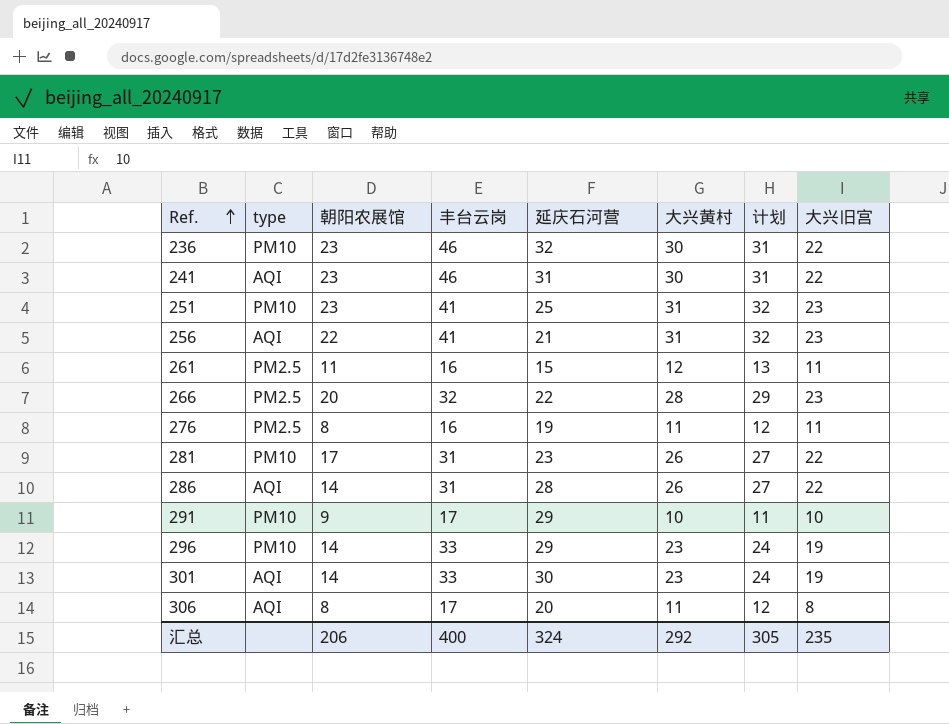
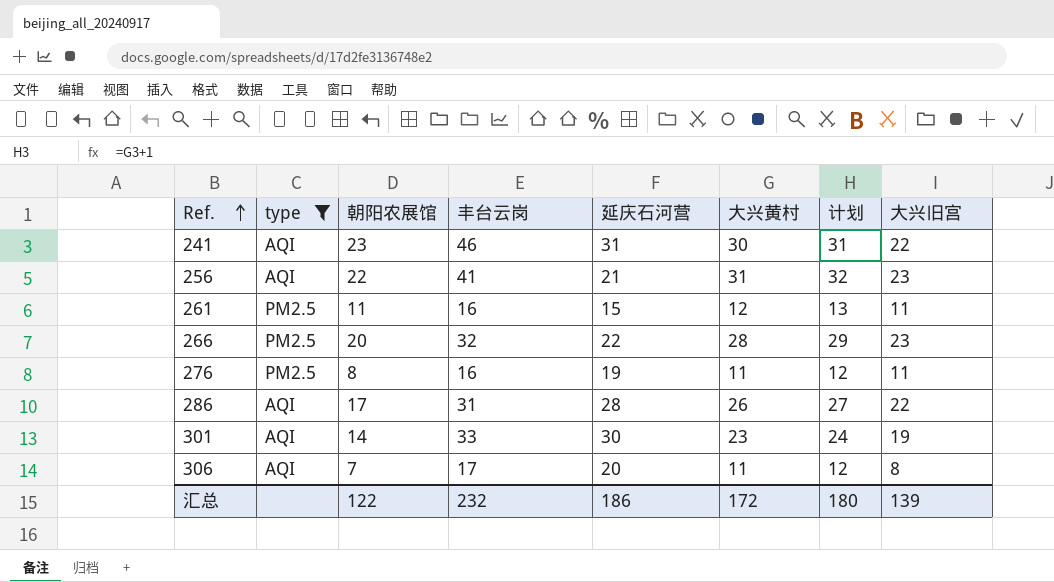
filter: none -> type != PM10
286 | 朝阳农展馆: 14 -> 17
306 | 朝阳农展馆: 8 -> 7
汇总 | 朝阳农展馆: 206 -> 122
汇总 | 丰台云岗: 400 -> 232
汇总 | 延庆石河营: 324 -> 186
汇总 | 大兴黄村: 292 -> 172
汇总 | 计划: 305 -> 180
汇总 | 大兴旧宫: 235 -> 139

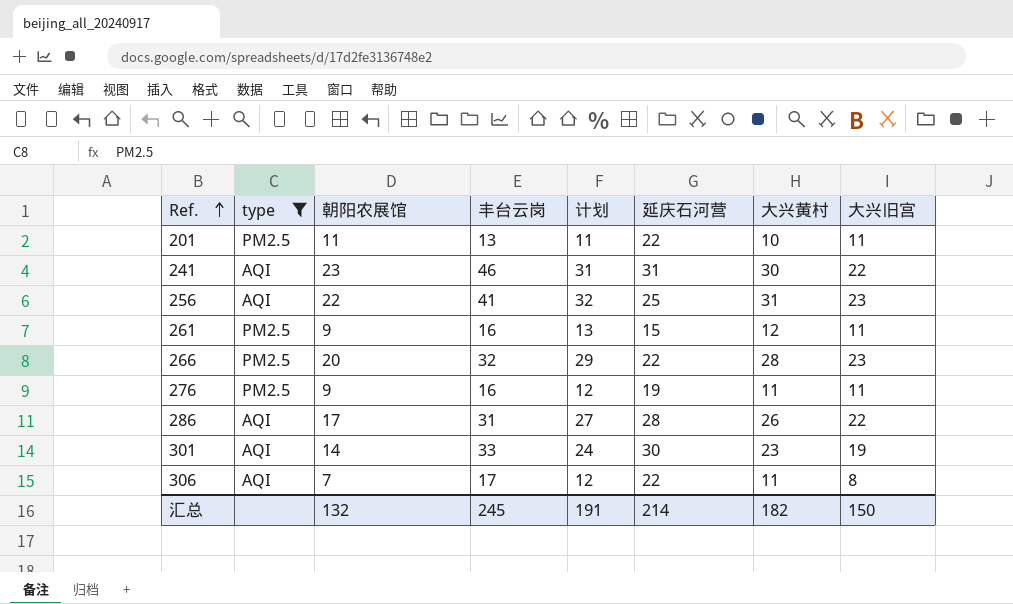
column 计划 | position: 7 -> 5
row 201: none -> PM2.5 | 11 | 13 | 11 | 22 | 10 | 11
256 | 延庆石河营: 21 -> 25
261 | 朝阳农展馆: 11 -> 9
276 | 朝阳农展馆: 8 -> 9
306 | 延庆石河营: 20 -> 22
汇总 | 朝阳农展馆: 122 -> 132
汇总 | 丰台云岗: 232 -> 245
汇总 | 计划: 180 -> 191
汇总 | 延庆石河营: 186 -> 214
汇总 | 大兴黄村: 172 -> 182
汇总 | 大兴旧宫: 139 -> 150

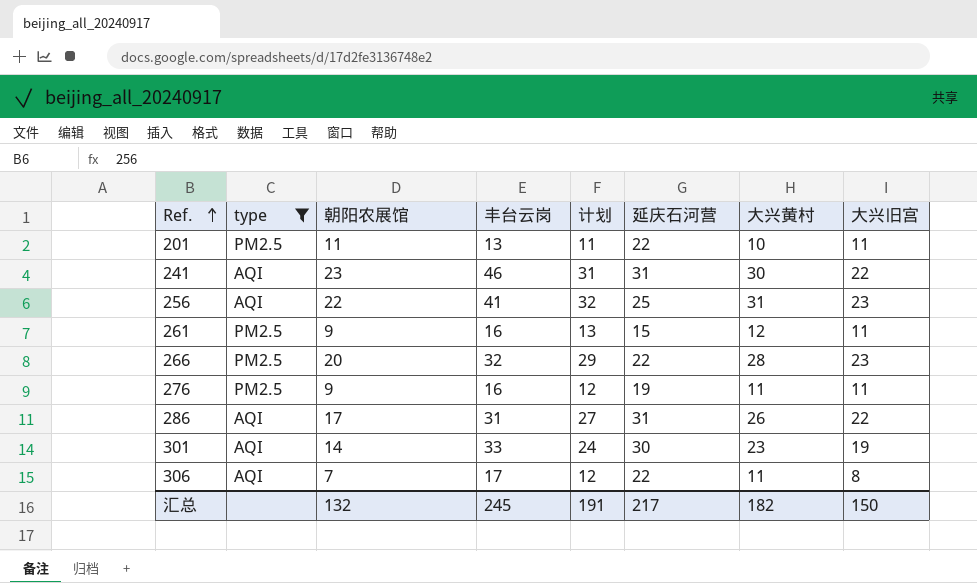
286 | 延庆石河营: 28 -> 31
汇总 | 延庆石河营: 214 -> 217

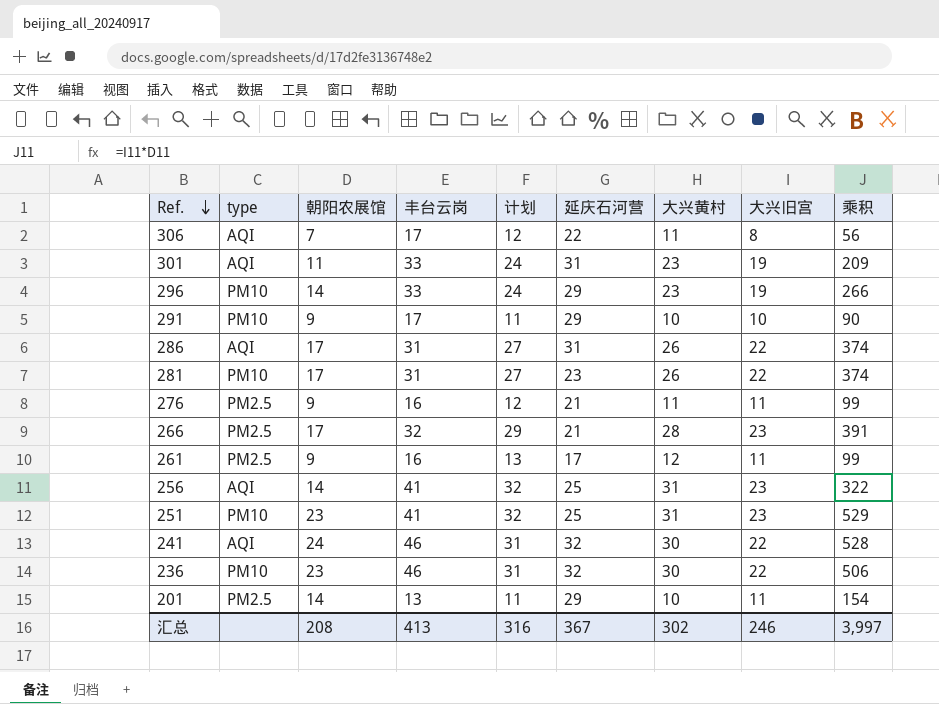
filter: type != PM10 -> none
row order: Ref. ascending -> Ref. descending
column 乘积 | formula: none -> [朝阳农展馆] * [大兴旧宫]
301 | 朝阳农展馆: 14 -> 11
301 | 延庆石河营: 30 -> 31
276 | 延庆石河营: 19 -> 21
266 | 朝阳农展馆: 20 -> 17
266 | 延庆石河营: 22 -> 21
261 | 延庆石河营: 15 -> 17
256 | 朝阳农展馆: 22 -> 14
241 | 朝阳农展馆: 23 -> 24
241 | 延庆石河营: 31 -> 32
201 | 朝阳农展馆: 11 -> 14
201 | 延庆石河营: 22 -> 29
汇总 | 朝阳农展馆: 132 -> 208
汇总 | 丰台云岗: 245 -> 413
汇总 | 计划: 191 -> 316
汇总 | 延庆石河营: 217 -> 367
汇总 | 大兴黄村: 182 -> 302
汇总 | 大兴旧宫: 150 -> 246

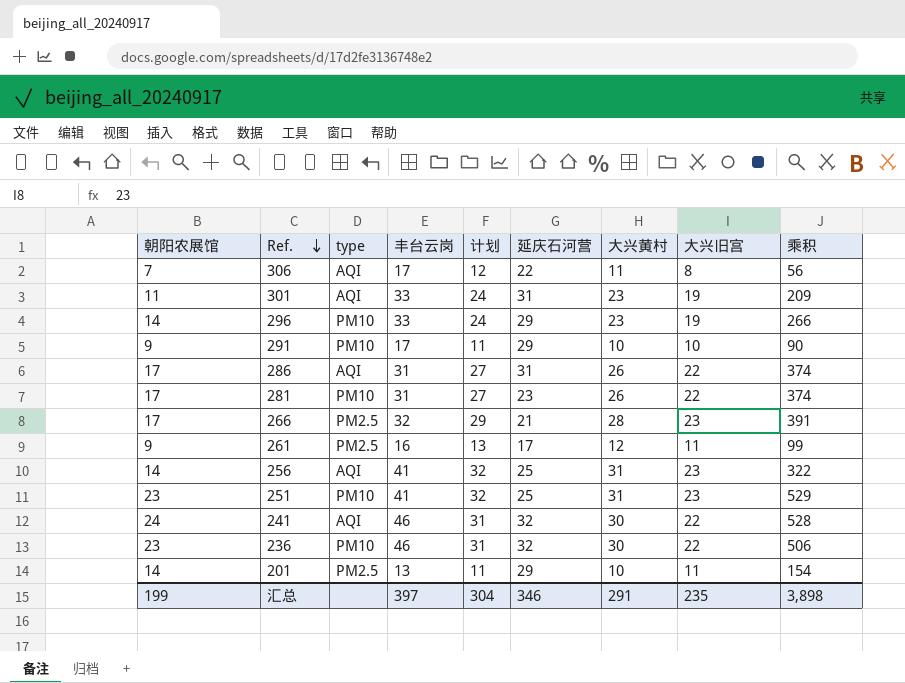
column 朝阳农展馆 | position: 3 -> 1
row 276: PM2.5 | 9 | 16 | 12 | 21 | 11 | 11 | 99 -> none
汇总 | 朝阳农展馆: 208 -> 199
汇总 | 丰台云岗: 413 -> 397
汇总 | 计划: 316 -> 304
汇总 | 延庆石河营: 367 -> 346
汇总 | 大兴黄村: 302 -> 291
汇总 | 大兴旧宫: 246 -> 235
汇总 | 乘积: 3,997 -> 3,898

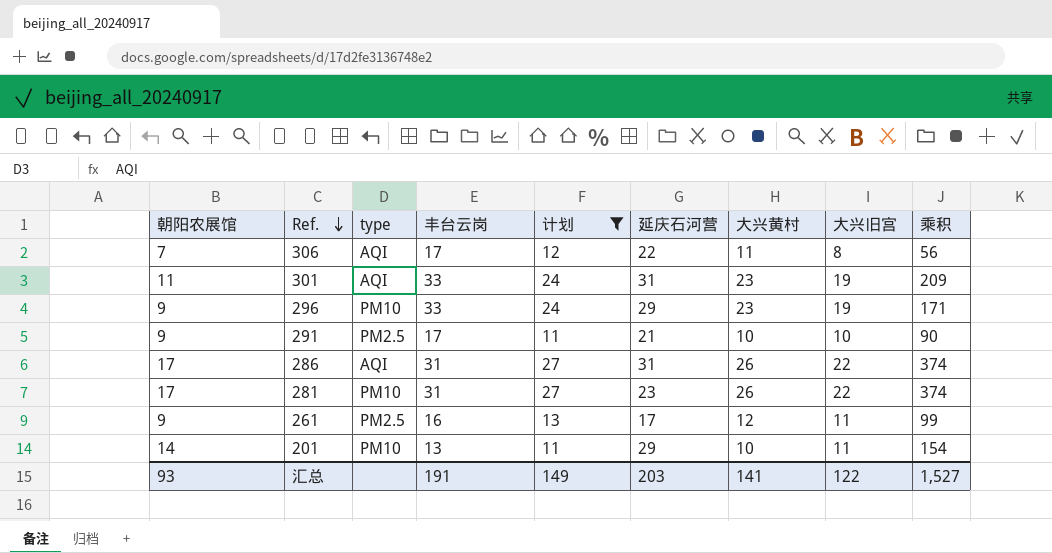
filter: none -> 计划 <= 27
296 | 朝阳农展馆: 14 -> 9
296 | 乘积: 266 -> 171
291 | type: PM10 -> PM2.5
291 | 延庆石河营: 29 -> 21
201 | type: PM2.5 -> PM10
汇总 | 朝阳农展馆: 199 -> 93
汇总 | 丰台云岗: 397 -> 191
汇总 | 计划: 304 -> 149
汇总 | 延庆石河营: 346 -> 203
汇总 | 大兴黄村: 291 -> 141
汇总 | 大兴旧宫: 235 -> 122
汇总 | 乘积: 3,898 -> 1,527

